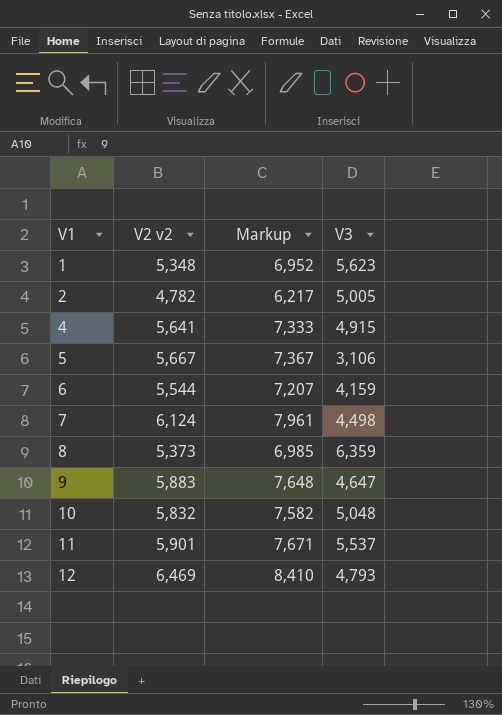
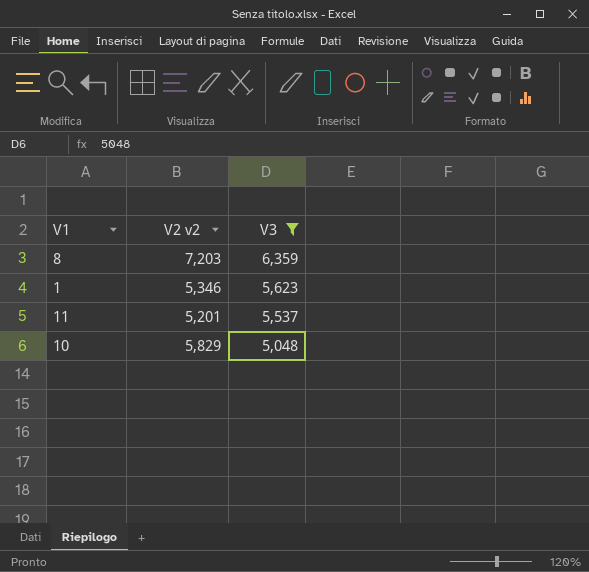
filter: none -> V3 >= 5,048
row order: V1 ascending -> V3 descending
column Markup | formula: [V2 v2] * 1.3 -> none
8 | V2 v2: 5,373 -> 7,203
1 | V2 v2: 5,348 -> 5,346
11 | V2 v2: 5,901 -> 5,201
10 | V2 v2: 5,832 -> 5,829

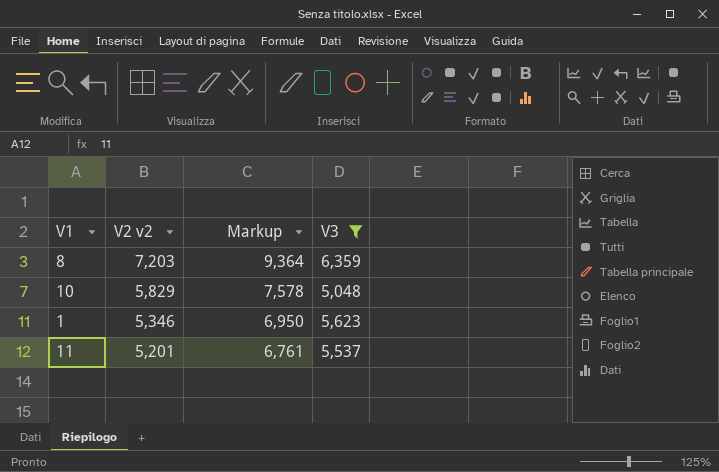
row order: V3 descending -> V2 v2 descending
column Markup | formula: none -> [V2 v2] * 1.3

